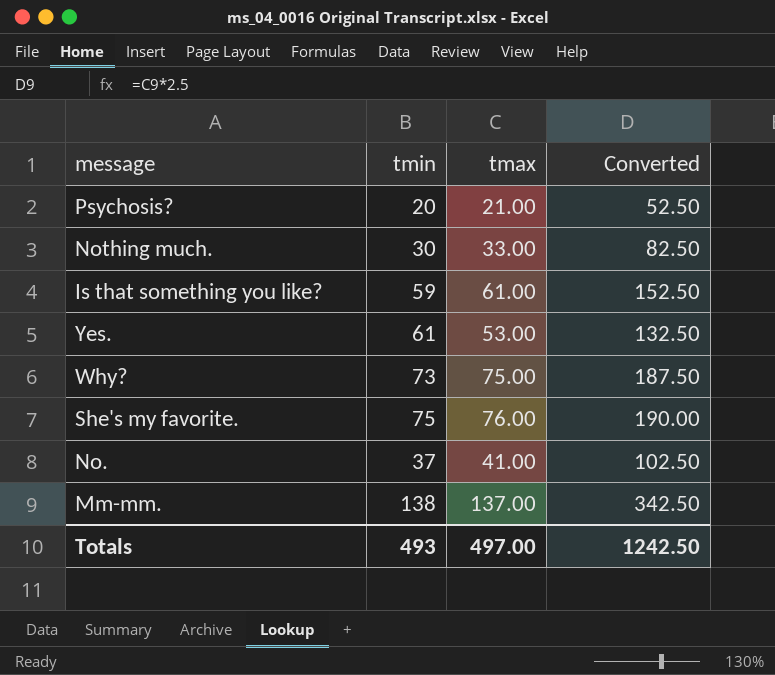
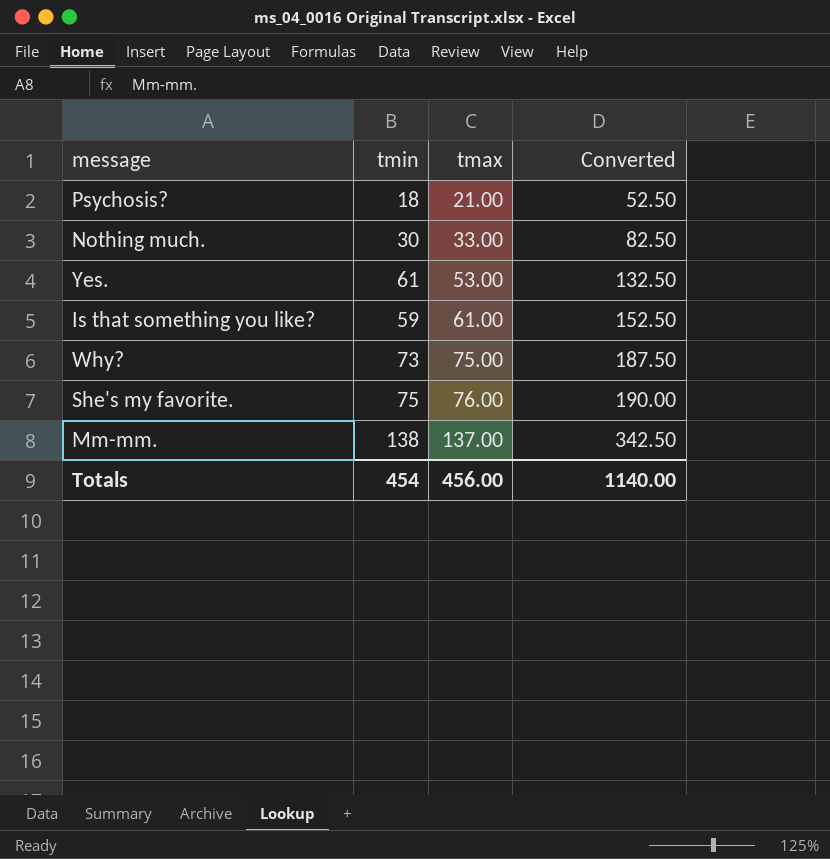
row order: none -> tmax ascending
row No.: 37 | 41.00 | 102.50 -> none
Psychosis? | tmin: 20 -> 18
Totals | tmin: 493 -> 454
Totals | tmax: 497.00 -> 456.00
Totals | Converted: 1242.50 -> 1140.00

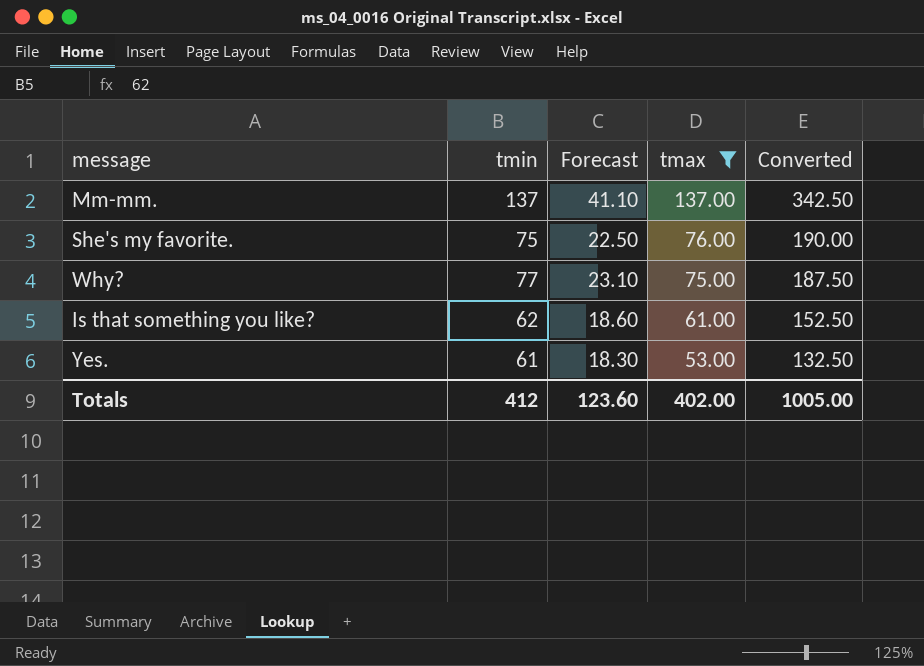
filter: none -> tmax >= 53.00
row order: tmax ascending -> tmax descending
column Forecast | formula: none -> [tmin] * 0.3
Mm-mm. | tmin: 138 -> 137
Why? | tmin: 73 -> 77
Is that something you like? | tmin: 59 -> 62
Totals | tmin: 454 -> 412
Totals | tmax: 456.00 -> 402.00
Totals | Converted: 1140.00 -> 1005.00

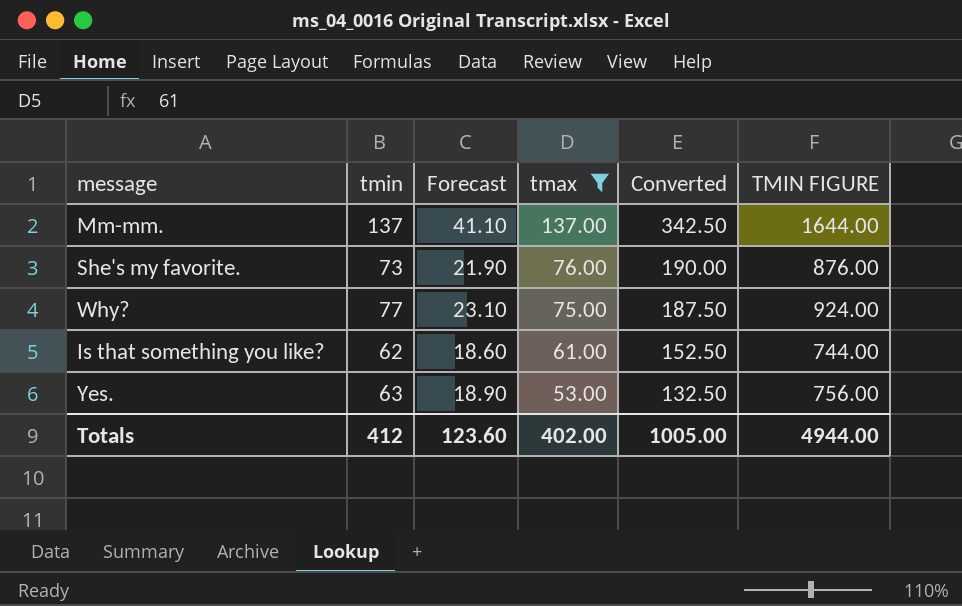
column TMIN FIGURE | formula: none -> [tmin] * 12
She's my favorite. | tmin: 75 -> 73
She's my favorite. | Forecast: 22.50 -> 21.90
Yes. | tmin: 61 -> 63
Yes. | Forecast: 18.30 -> 18.90

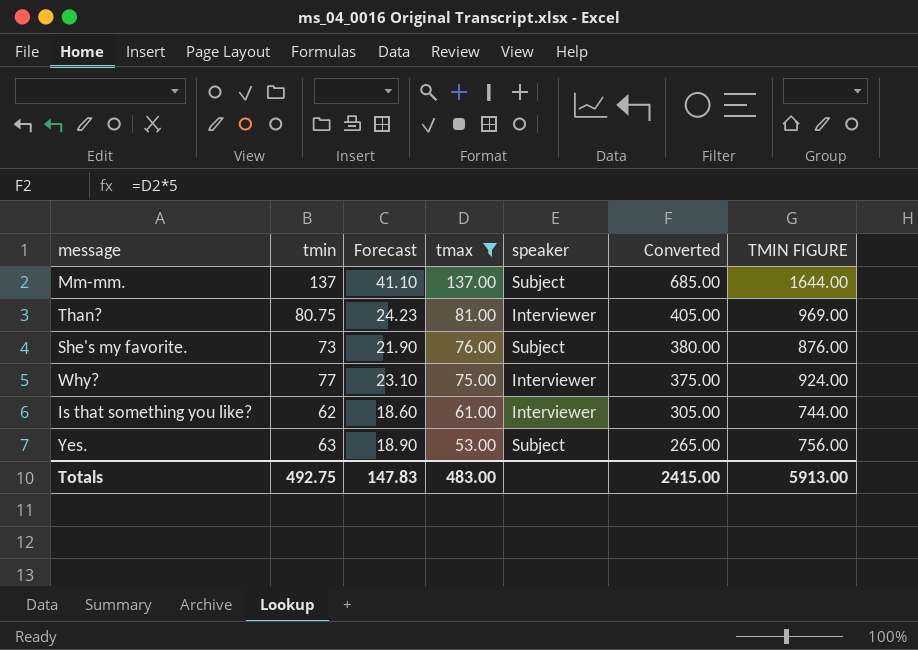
column speaker | position: none -> 5
column Converted | formula: [tmax] * 2.5 -> [tmax] * 5
row Than?: none -> 80.75 | 24.23 | 81.00 | Interviewer | 405.00 | 969.00
Totals | tmin: 412 -> 492.75
Totals | Forecast: 123.60 -> 147.83
Totals | tmax: 402.00 -> 483.00
Totals | Converted: 1005.00 -> 2415.00
Totals | TMIN FIGURE: 4944.00 -> 5913.00

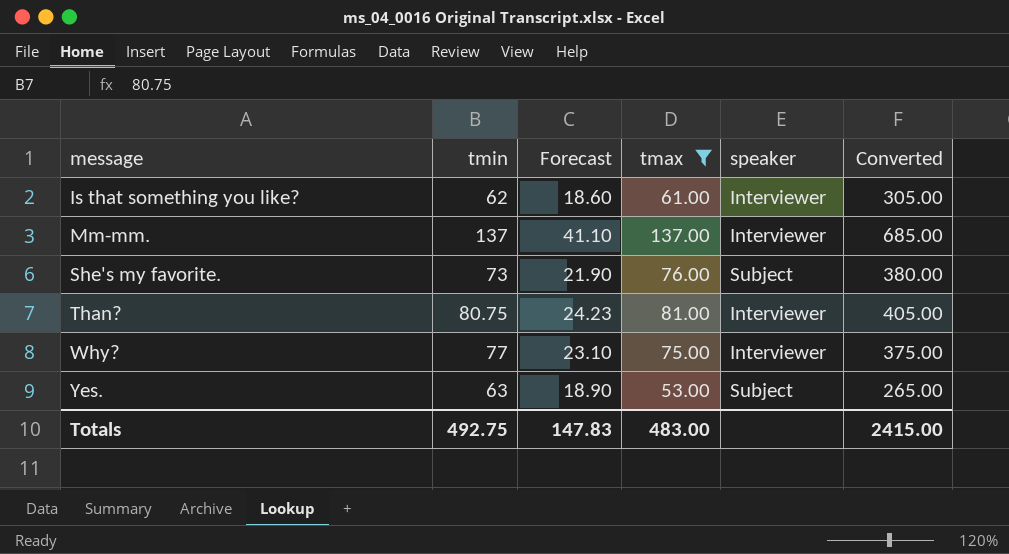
row order: tmax descending -> message ascending
column TMIN FIGURE | formula: [tmin] * 12 -> none
Mm-mm. | speaker: Subject -> Interviewer

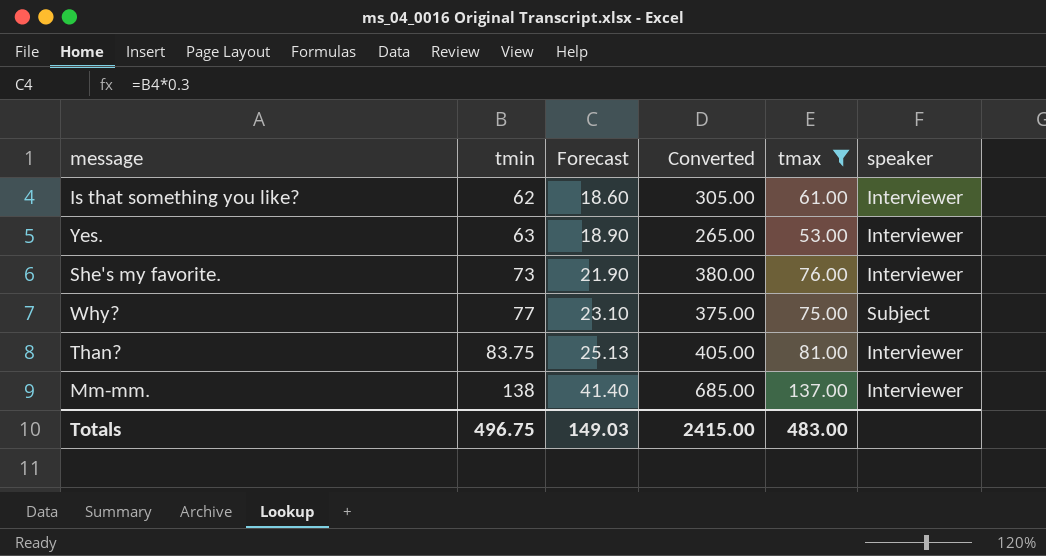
row order: message ascending -> tmin ascending
column Converted | position: 6 -> 4
Yes. | speaker: Subject -> Interviewer
She's my favorite. | speaker: Subject -> Interviewer
Why? | speaker: Interviewer -> Subject
Than? | tmin: 80.75 -> 83.75
Than? | Forecast: 24.23 -> 25.13
Mm-mm. | tmin: 137 -> 138
Mm-mm. | Forecast: 41.10 -> 41.40
Totals | tmin: 492.75 -> 496.75
Totals | Forecast: 147.83 -> 149.03

